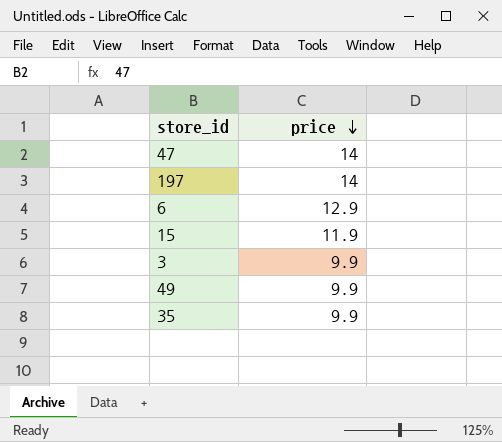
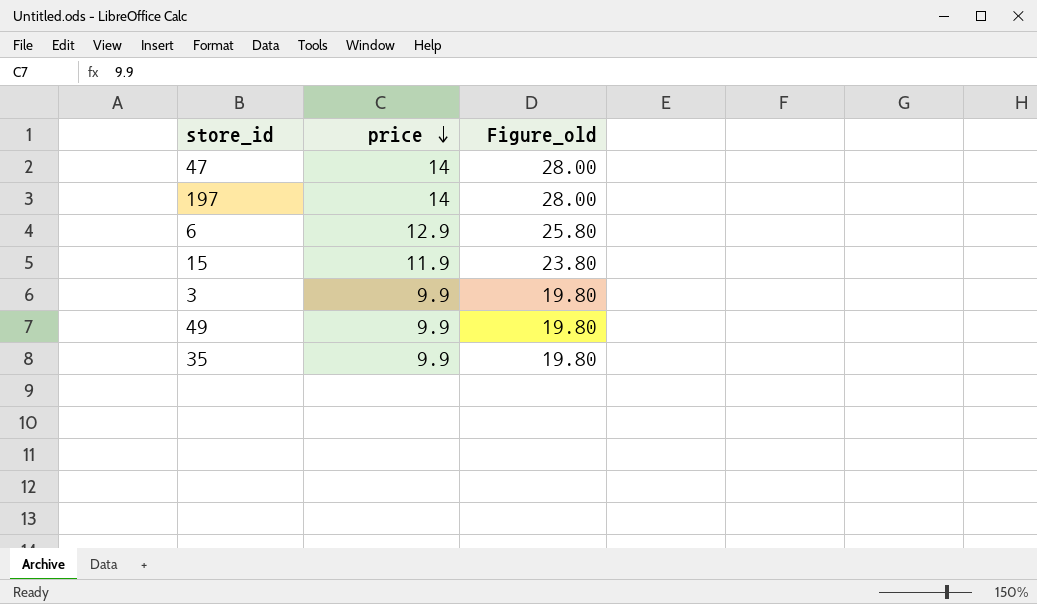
column Figure_old | formula: none -> [price] * 2

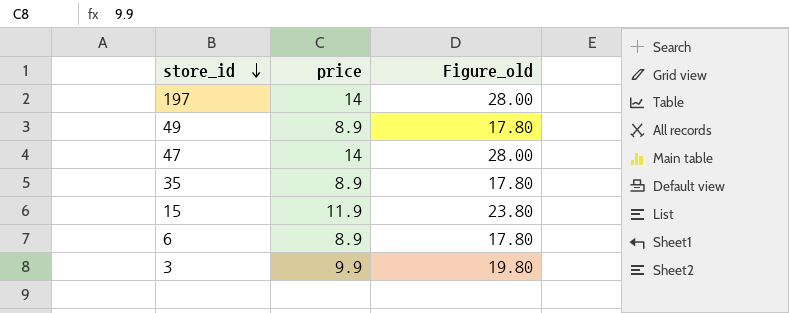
row order: price descending -> store_id descending
49 | price: 9.9 -> 8.9
49 | Figure_old: 19.80 -> 17.80
35 | price: 9.9 -> 8.9
35 | Figure_old: 19.80 -> 17.80
6 | price: 12.9 -> 8.9
6 | Figure_old: 25.80 -> 17.80

